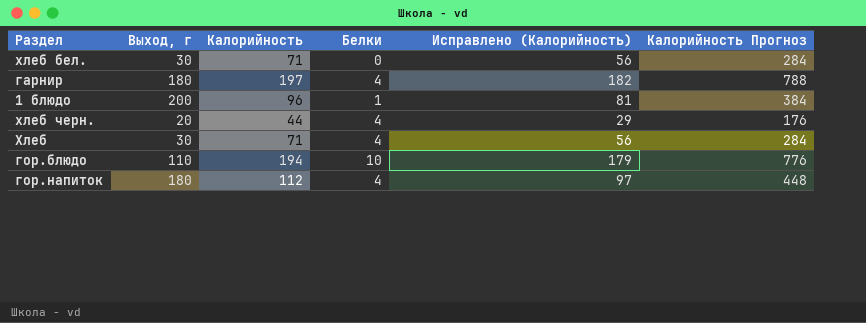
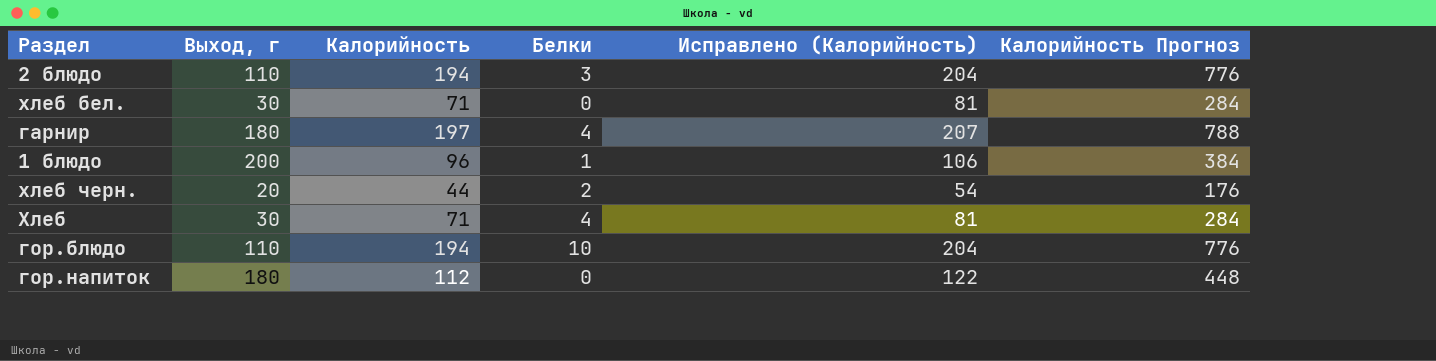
column Исправлено (Калорийность) | formula: [Калорийность] - 15 -> [Калорийность] + 10
row 2 блюдо: none -> 110 | 194 | 3 | 204 | 776
хлеб черн. | Белки: 4 -> 2
гор.напиток | Белки: 4 -> 0

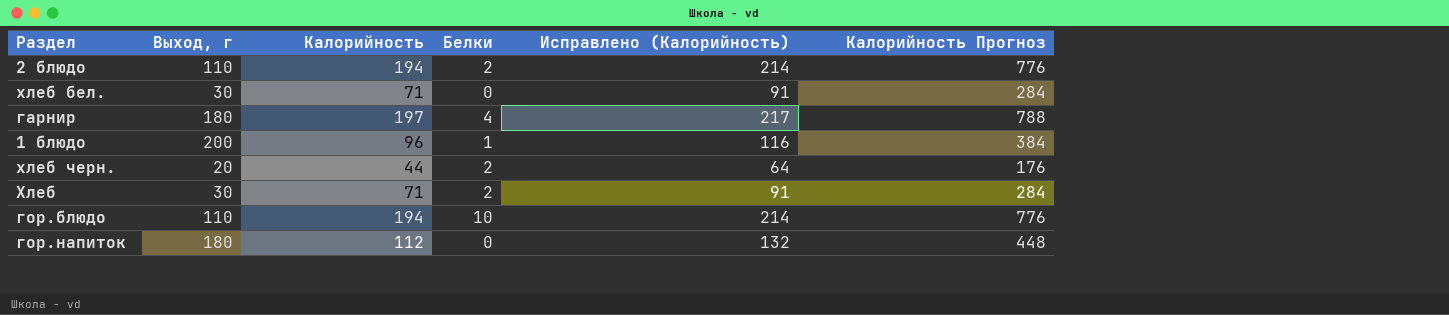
column Исправлено (Калорийность) | formula: [Калорийность] + 10 -> [Калорийность] + 20
2 блюдо | Белки: 3 -> 2
Хлеб | Белки: 4 -> 2

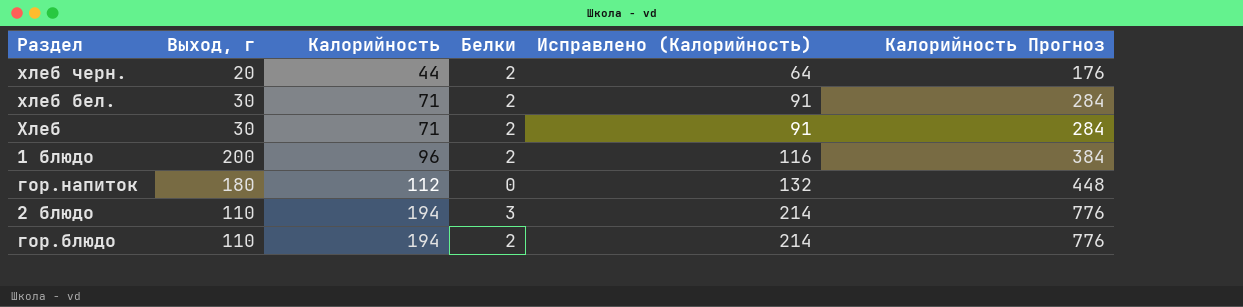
row order: none -> Калорийность ascending
row гарнир: 180 | 197 | 4 | 217 | 788 -> none
хлеб бел. | Белки: 0 -> 2
1 блюдо | Белки: 1 -> 2
2 блюдо | Белки: 2 -> 3
гор.блюдо | Белки: 10 -> 2

